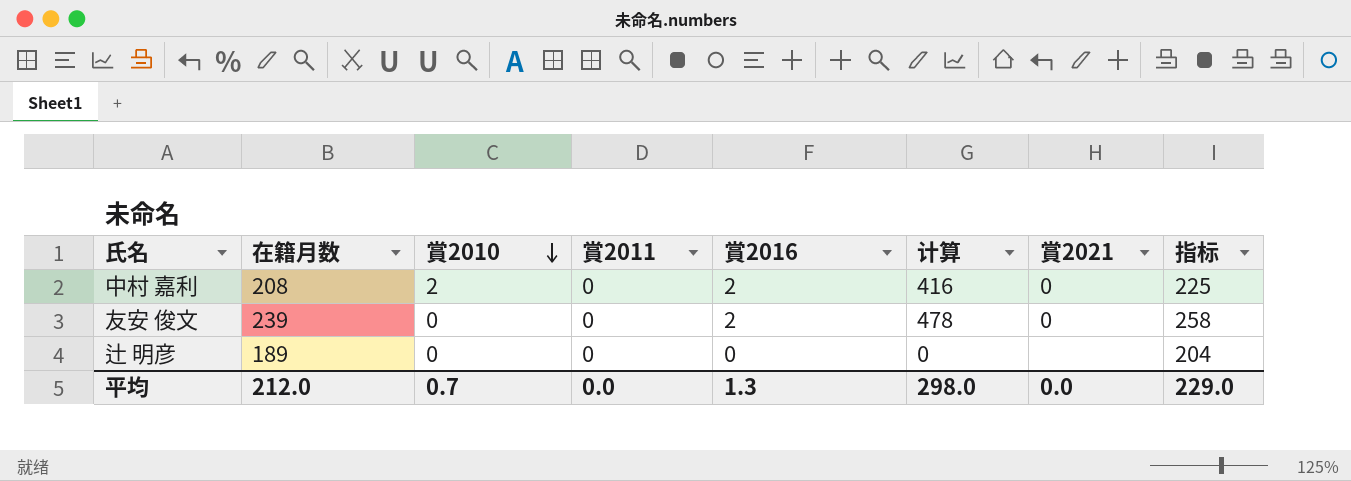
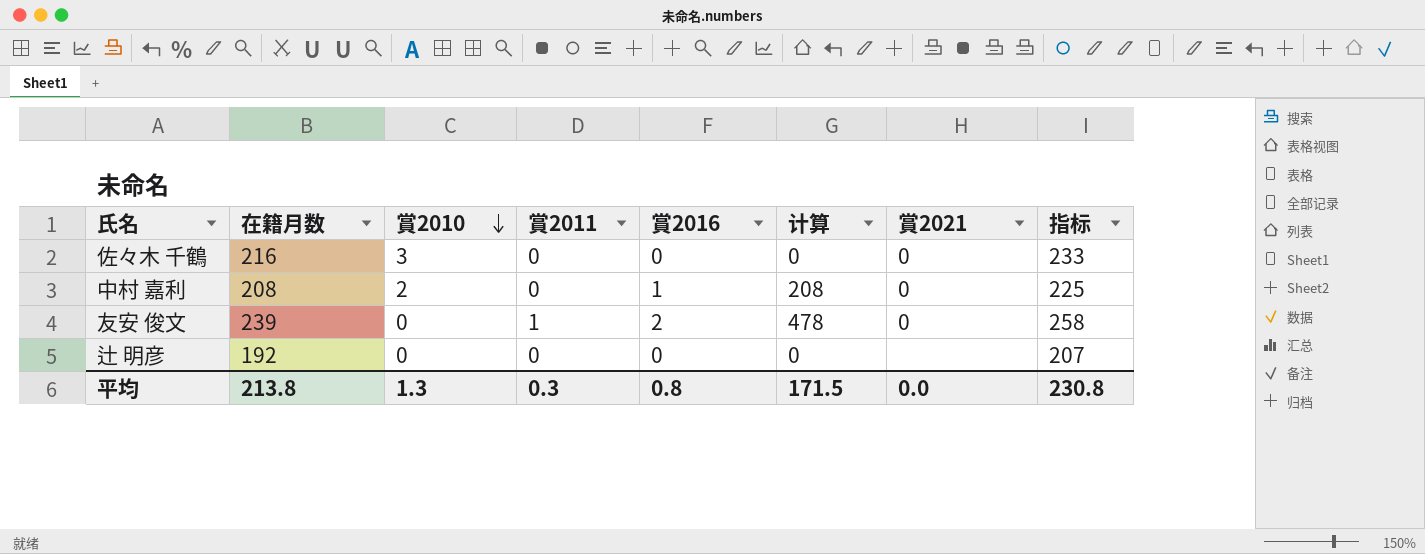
row 佐々木 千鶴: none -> 216 | 3 | 0 | 0 | 0 | 0 | 233
中村 嘉利 | 賞2016: 2 -> 1
中村 嘉利 | 计算: 416 -> 208
友安 俊文 | 賞2011: 0 -> 1
辻 明彦 | 在籍月数: 189 -> 192
辻 明彦 | 指标: 204 -> 207
平均 | 在籍月数: 212.0 -> 213.8
平均 | 賞2010: 0.7 -> 1.3
平均 | 賞2011: 0.0 -> 0.3
平均 | 賞2016: 1.3 -> 0.8
平均 | 计算: 298.0 -> 171.5
平均 | 指标: 229.0 -> 230.8

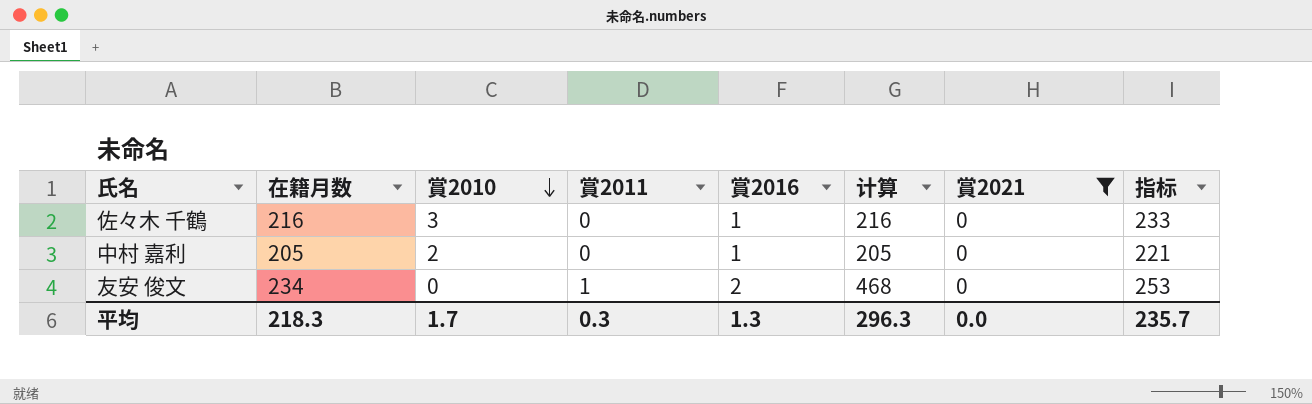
filter: none -> 賞2021 = 0
佐々木 千鶴 | 賞2016: 0 -> 1
佐々木 千鶴 | 计算: 0 -> 216
中村 嘉利 | 在籍月数: 208 -> 205
中村 嘉利 | 计算: 208 -> 205
中村 嘉利 | 指标: 225 -> 221
友安 俊文 | 在籍月数: 239 -> 234
友安 俊文 | 计算: 478 -> 468
友安 俊文 | 指标: 258 -> 253
平均 | 在籍月数: 213.8 -> 218.3
平均 | 賞2010: 1.3 -> 1.7
平均 | 賞2016: 0.8 -> 1.3
平均 | 计算: 171.5 -> 296.3
平均 | 指标: 230.8 -> 235.7

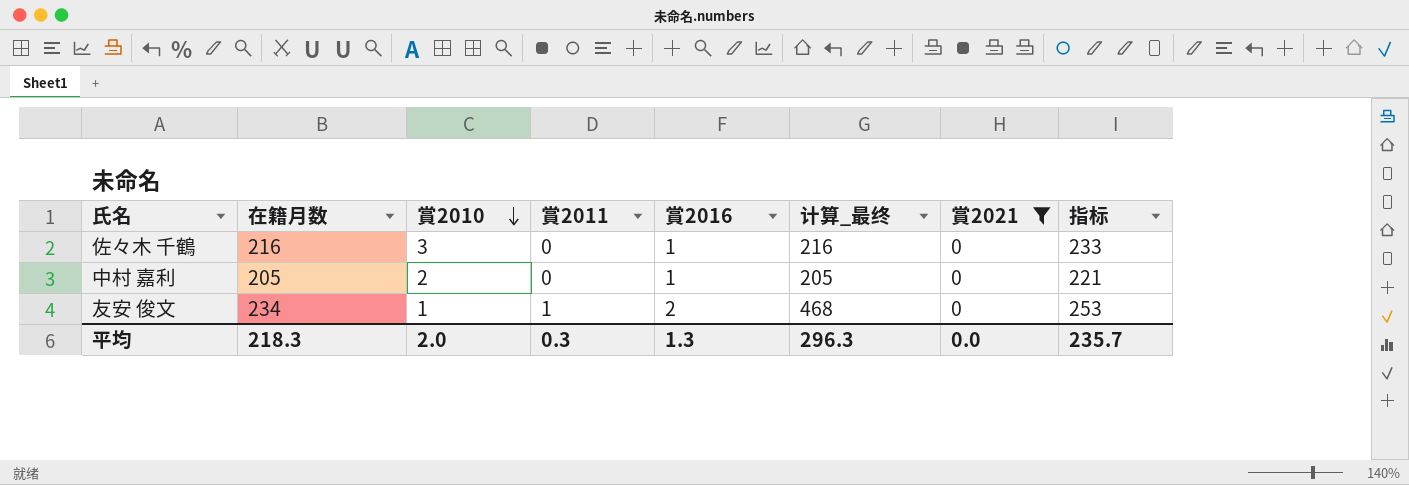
column name: 计算 -> 计算_最终
友安 俊文 | 賞2010: 0 -> 1
平均 | 賞2010: 1.7 -> 2.0

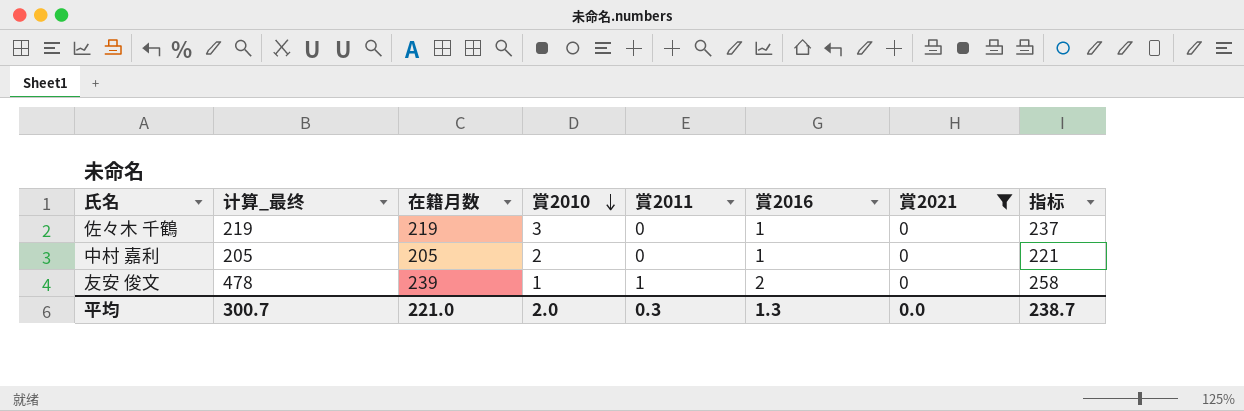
column 计算_最终 | position: 6 -> 2
佐々木 千鶴 | 计算_最终: 216 -> 219
佐々木 千鶴 | 在籍月数: 216 -> 219
佐々木 千鶴 | 指标: 233 -> 237
友安 俊文 | 计算_最终: 468 -> 478
友安 俊文 | 在籍月数: 234 -> 239
友安 俊文 | 指标: 253 -> 258
平均 | 计算_最终: 296.3 -> 300.7
平均 | 在籍月数: 218.3 -> 221.0
平均 | 指标: 235.7 -> 238.7

